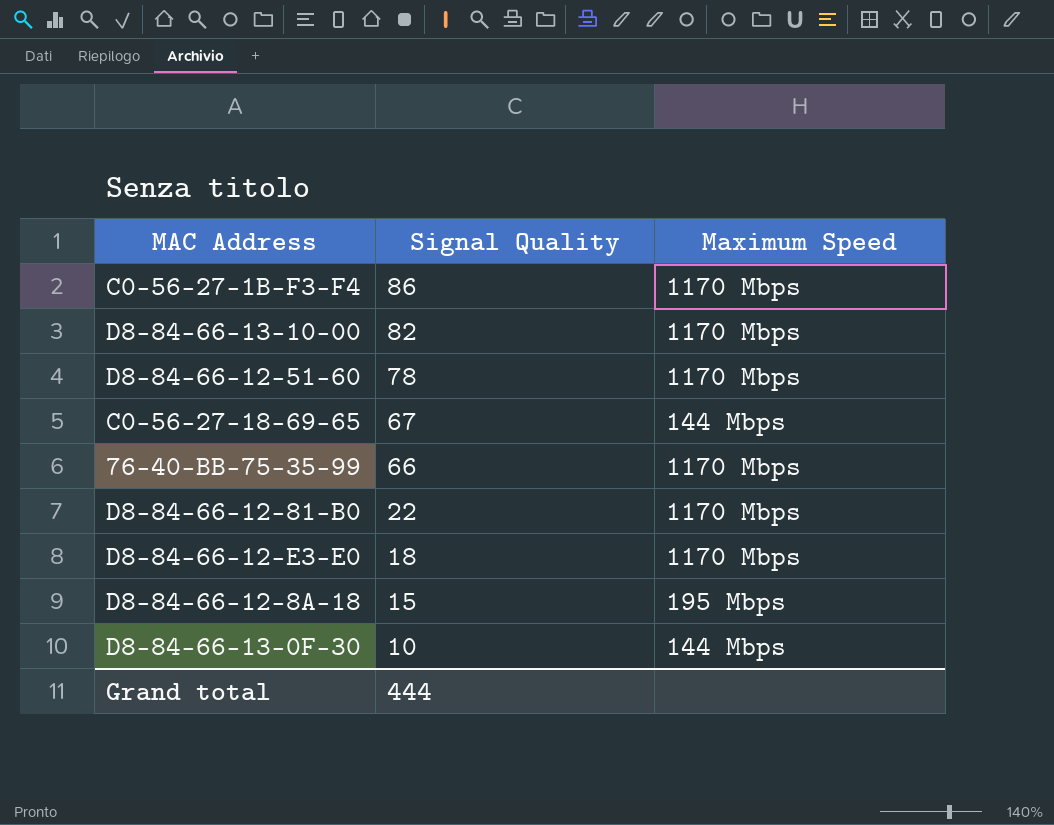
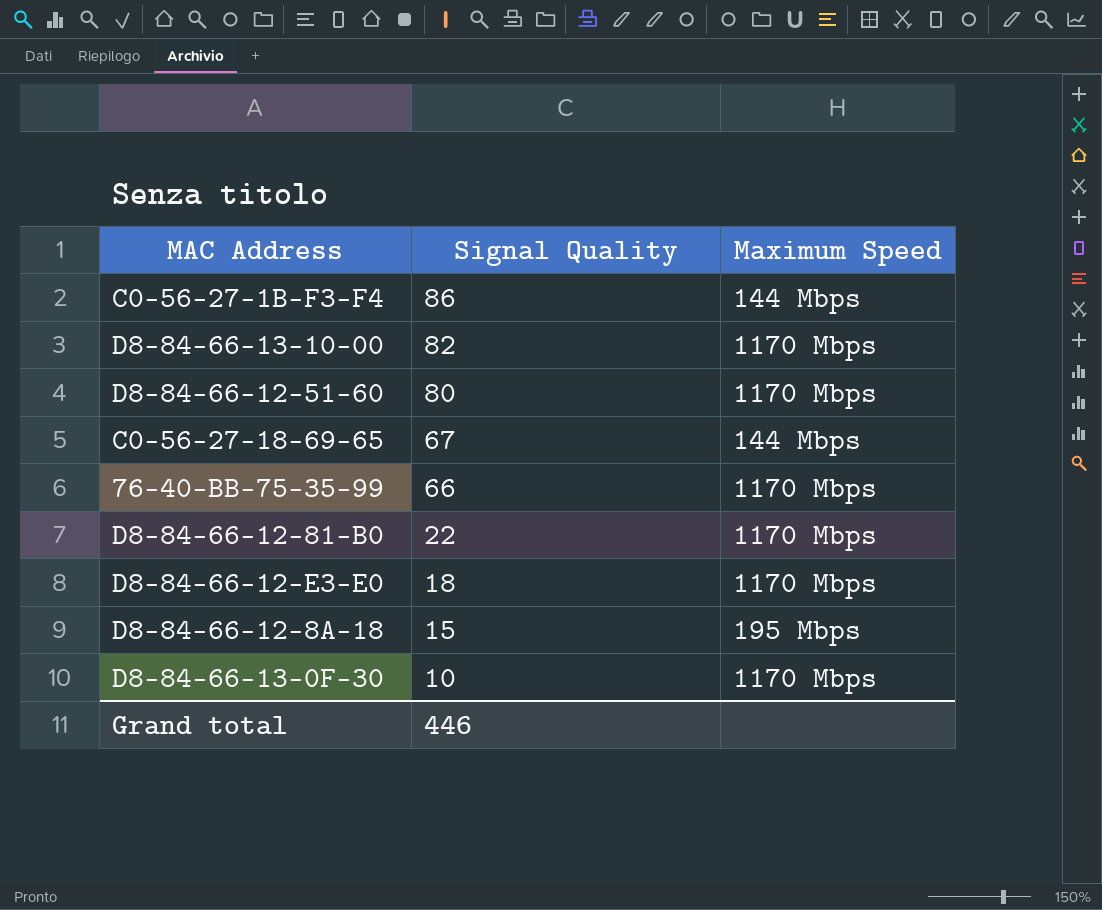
C0-56-27-1B-F3-F4 | Maximum Speed: 1170 Mbps -> 144 Mbps
D8-84-66-12-51-60 | Signal Quality: 78 -> 80
D8-84-66-13-0F-30 | Maximum Speed: 144 Mbps -> 1170 Mbps
Grand total | Signal Quality: 444 -> 446

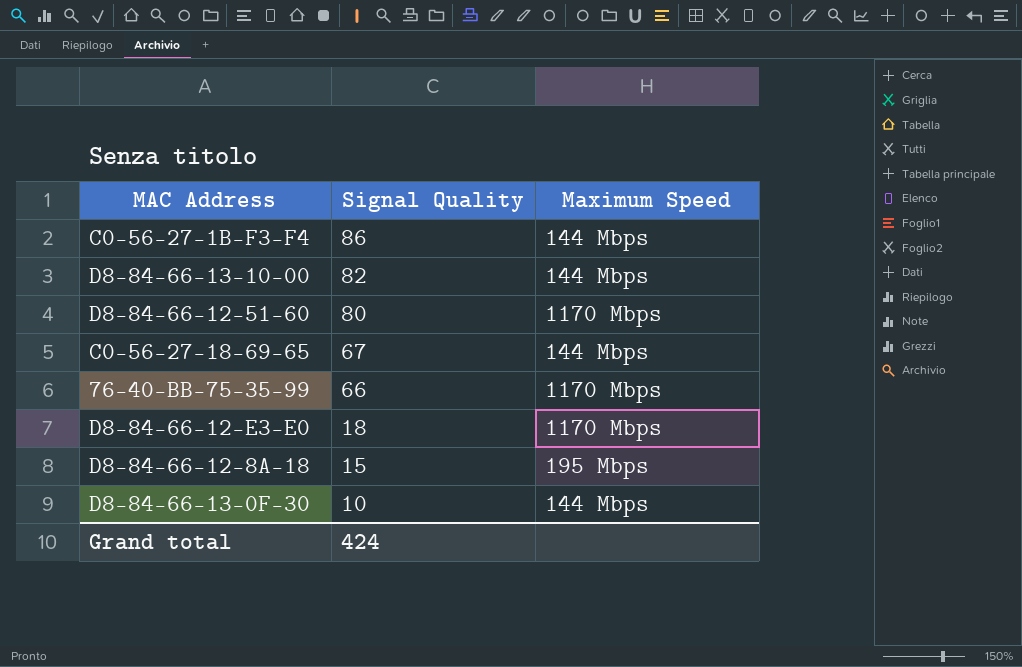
row D8-84-66-12-81-B0: 22 | 1170 Mbps -> none
D8-84-66-13-10-00 | Maximum Speed: 1170 Mbps -> 144 Mbps
D8-84-66-13-0F-30 | Maximum Speed: 1170 Mbps -> 144 Mbps
Grand total | Signal Quality: 446 -> 424

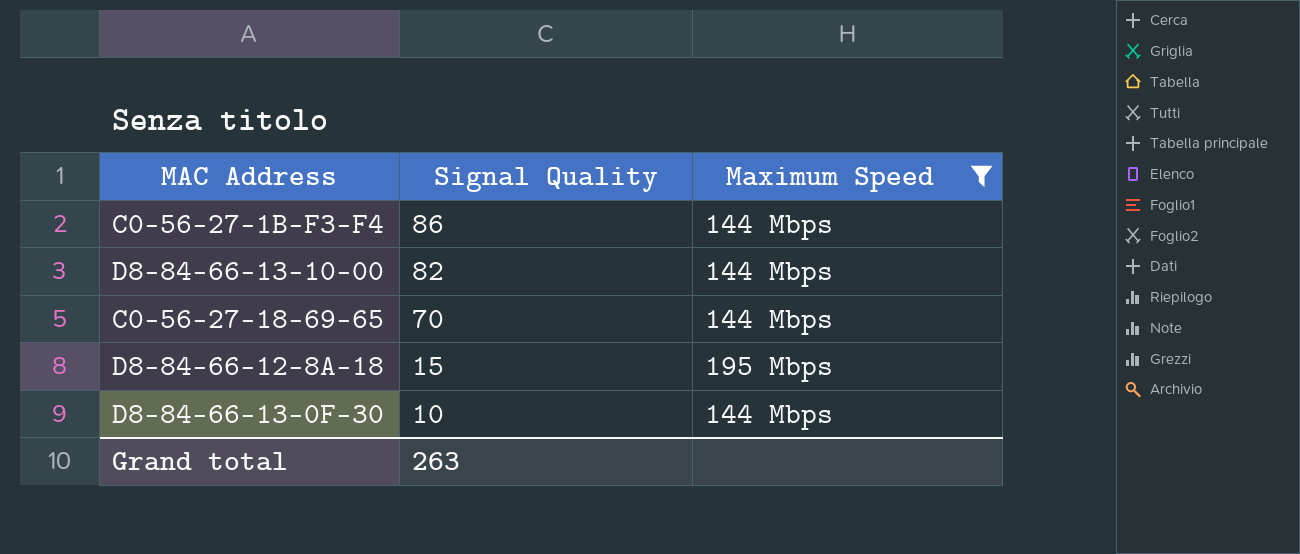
filter: none -> Maximum Speed != 1170 Mbps
C0-56-27-18-69-65 | Signal Quality: 67 -> 70
Grand total | Signal Quality: 424 -> 263

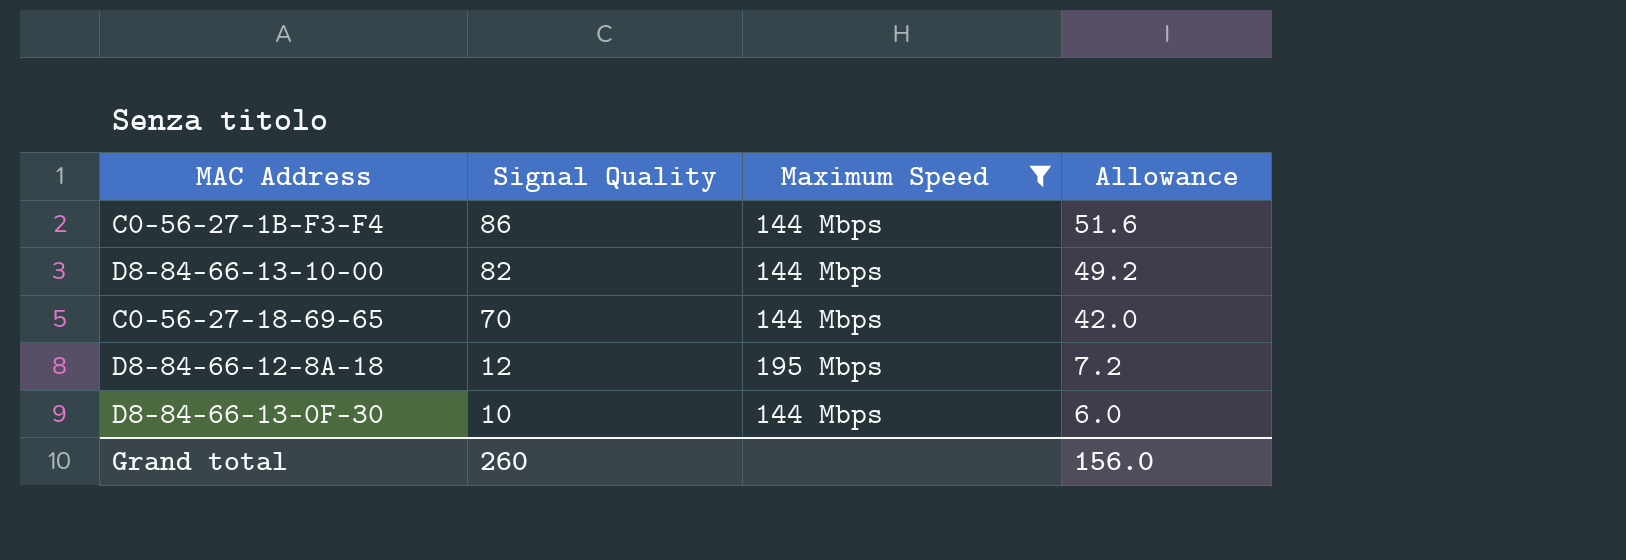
column Allowance | formula: none -> [Signal Quality] * 0.6
D8-84-66-12-8A-18 | Signal Quality: 15 -> 12
Grand total | Signal Quality: 263 -> 260

